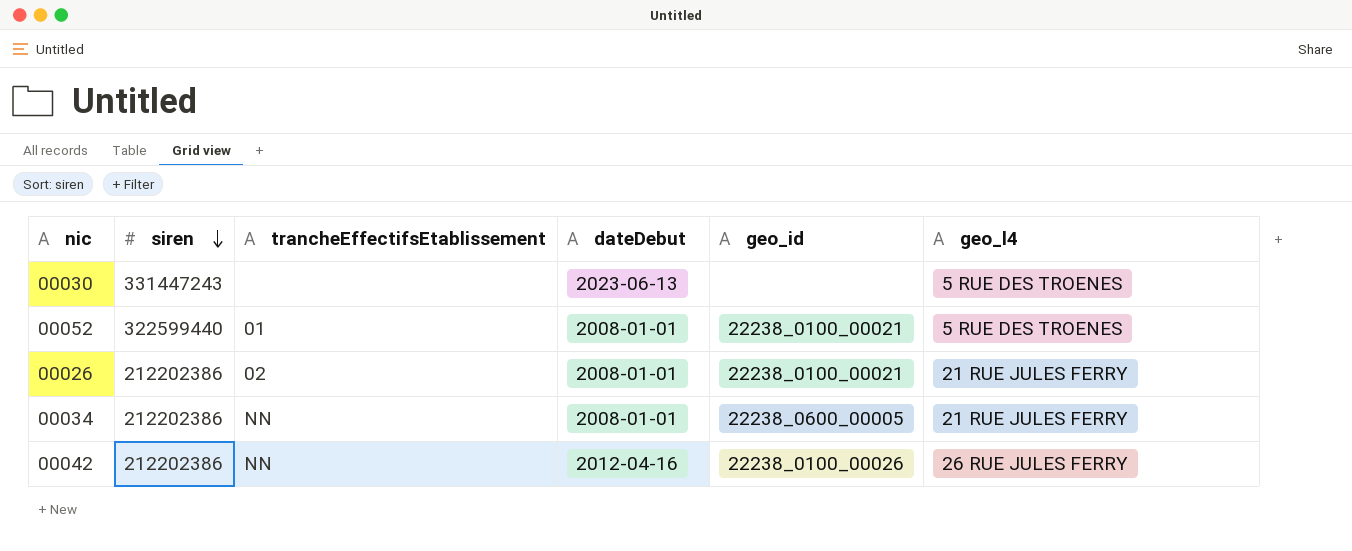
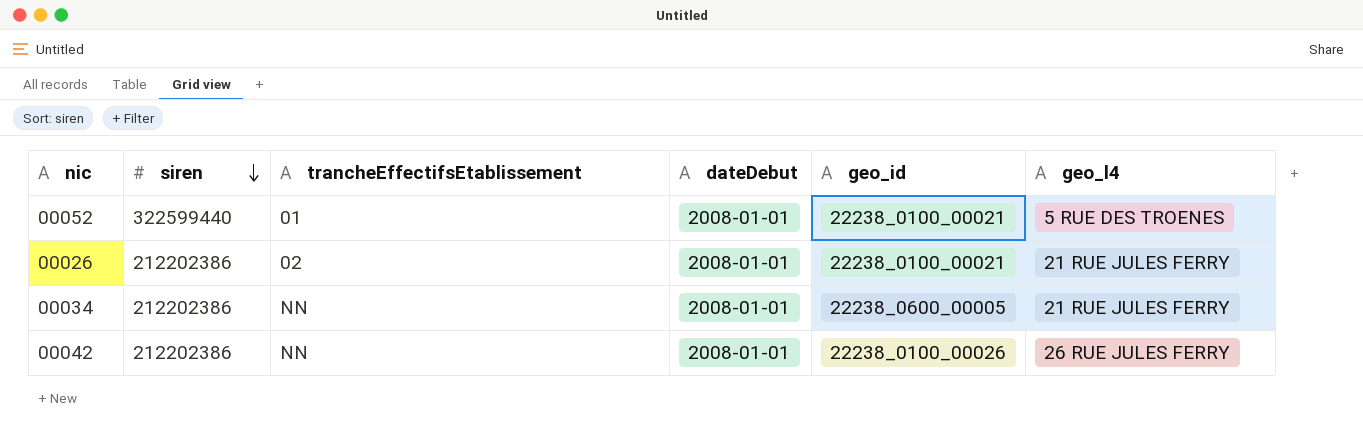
row 00030: 331447243 | none | 2023-06-13 | none | 5 RUE DES TROENES -> none
00042 | dateDebut: 2012-04-16 -> 2008-01-01

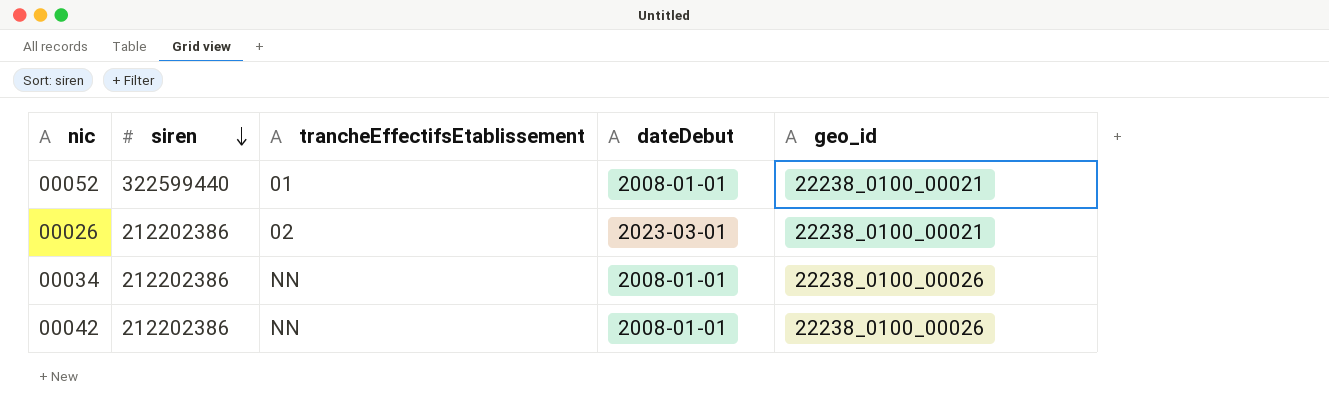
column geo_l4 | position: 6 -> none
00026 | dateDebut: 2008-01-01 -> 2023-03-01
00034 | geo_id: 22238_0600_00005 -> 22238_0100_00026

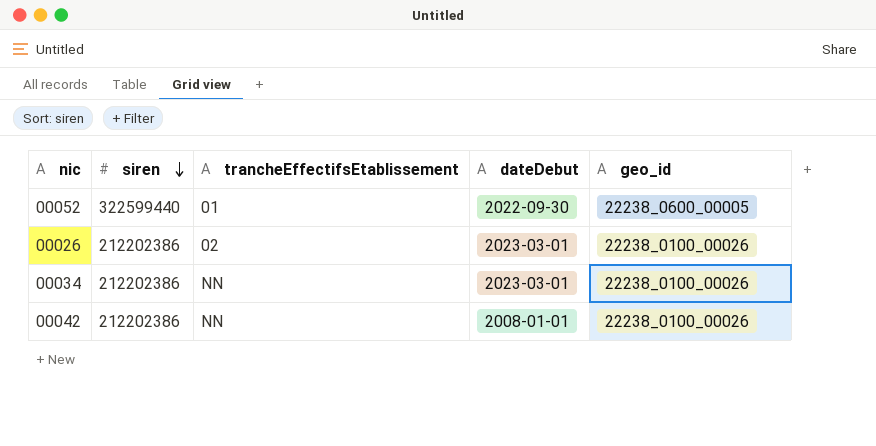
00052 | dateDebut: 2008-01-01 -> 2022-09-30
00052 | geo_id: 22238_0100_00021 -> 22238_0600_00005
00026 | geo_id: 22238_0100_00021 -> 22238_0100_00026
00034 | dateDebut: 2008-01-01 -> 2023-03-01

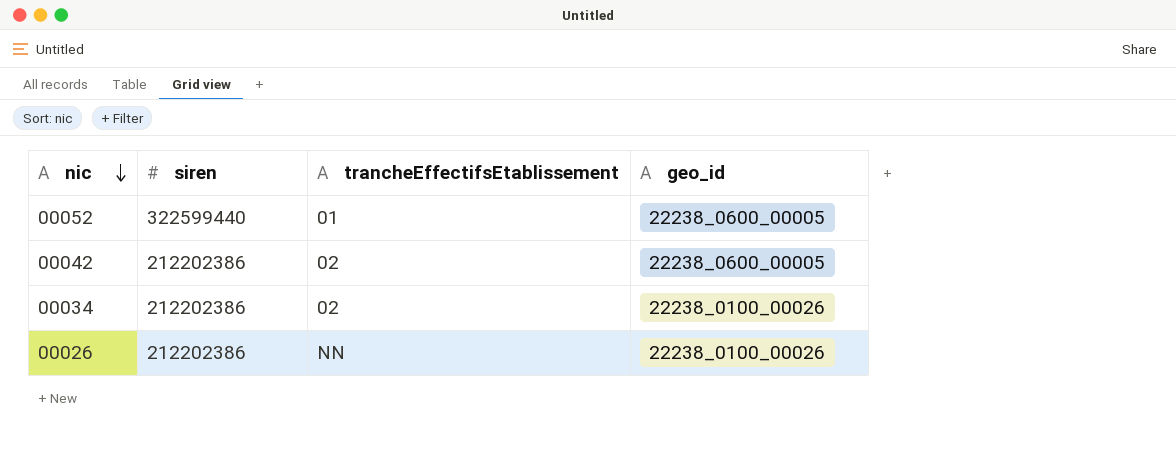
row order: siren descending -> nic descending
column dateDebut | position: 4 -> none
00042 | trancheEffectifsEtablissement: NN -> 02
00042 | geo_id: 22238_0100_00026 -> 22238_0600_00005
00034 | trancheEffectifsEtablissement: NN -> 02
00026 | trancheEffectifsEtablissement: 02 -> NN

